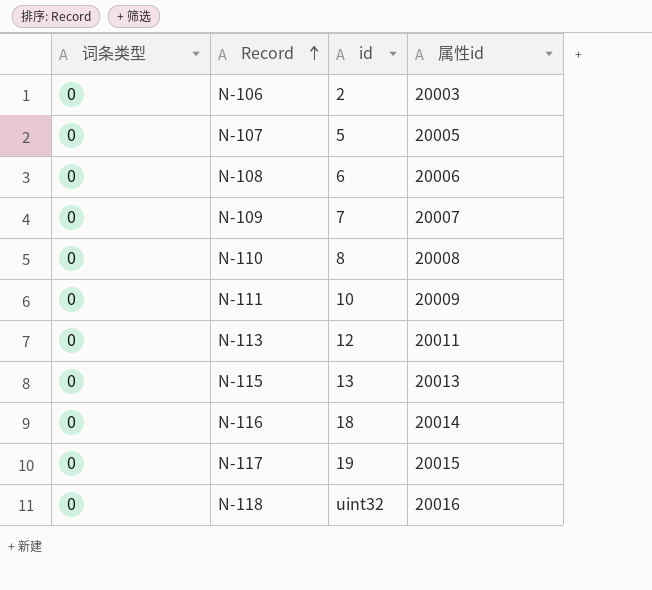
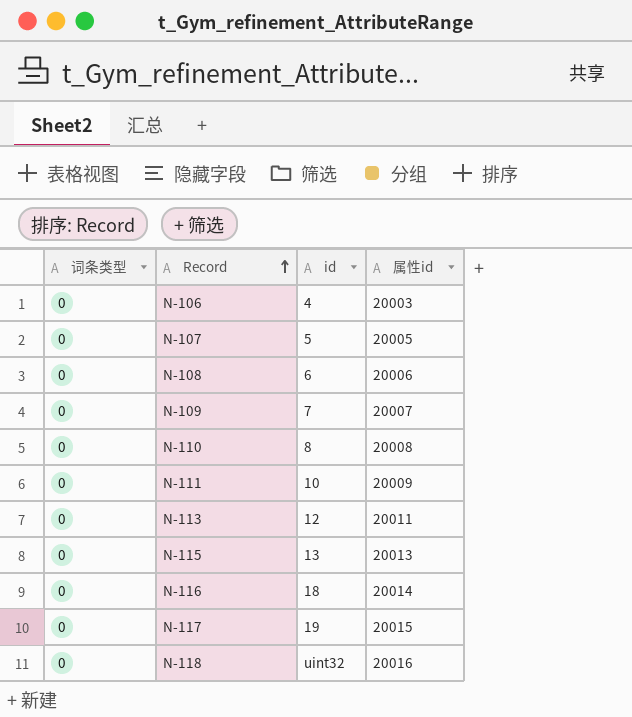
N-106 | id: 2 -> 4

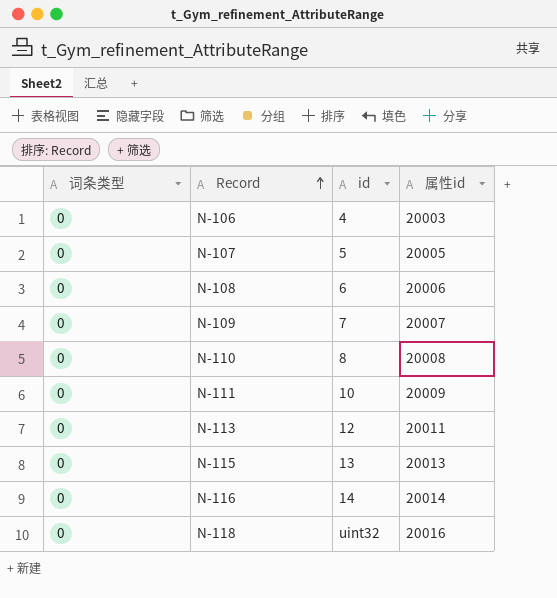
row N-117: 0 | 19 | 20015 -> none
N-116 | id: 18 -> 14

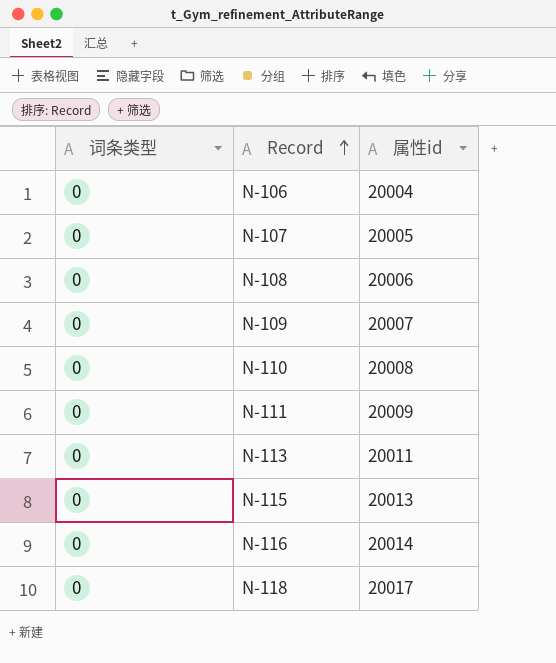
column id | position: 3 -> none
N-106 | 属性id: 20003 -> 20004
N-118 | 属性id: 20016 -> 20017

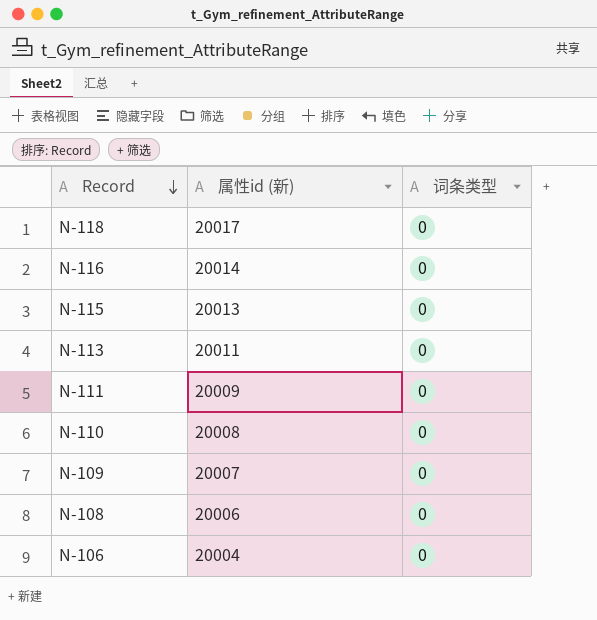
row order: Record ascending -> Record descending
column name: 属性id -> 属性id (新)
column 词条类型 | position: 1 -> 3
row N-107: 0 | 20005 -> none

